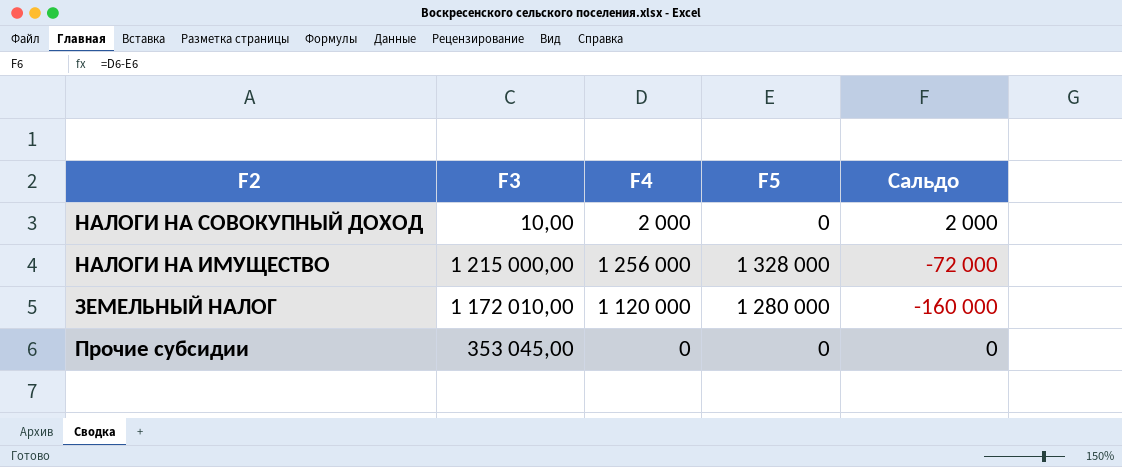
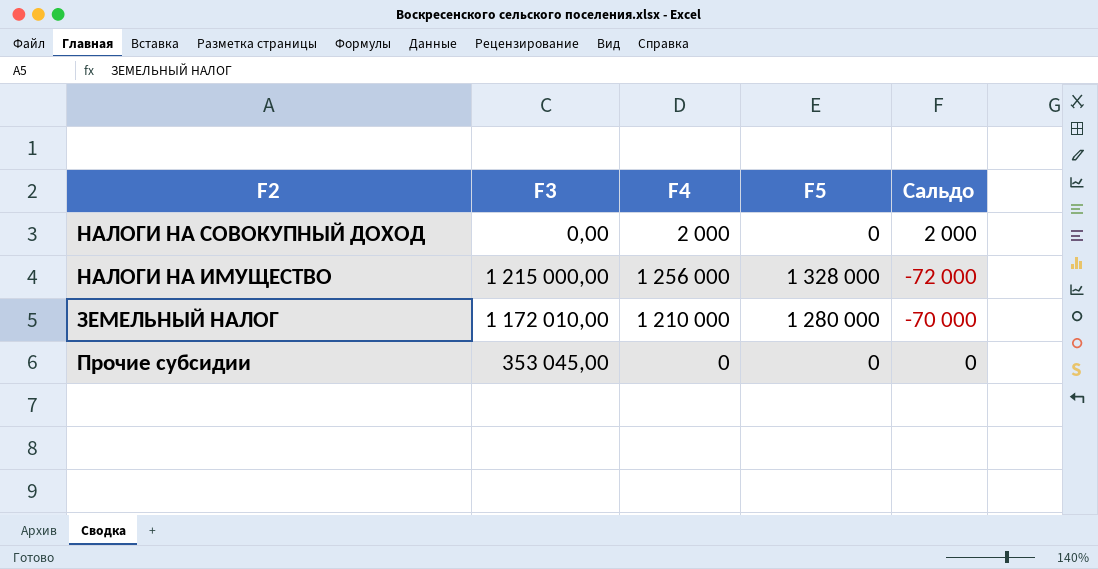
НАЛОГИ НА СОВОКУПНЫЙ ДОХОД | F3: 10,00 -> 0,00
ЗЕМЕЛЬНЫЙ НАЛОГ | F4: 1 120 000 -> 1 210 000
ЗЕМЕЛЬНЫЙ НАЛОГ | Сальдо: -160 000 -> -70 000

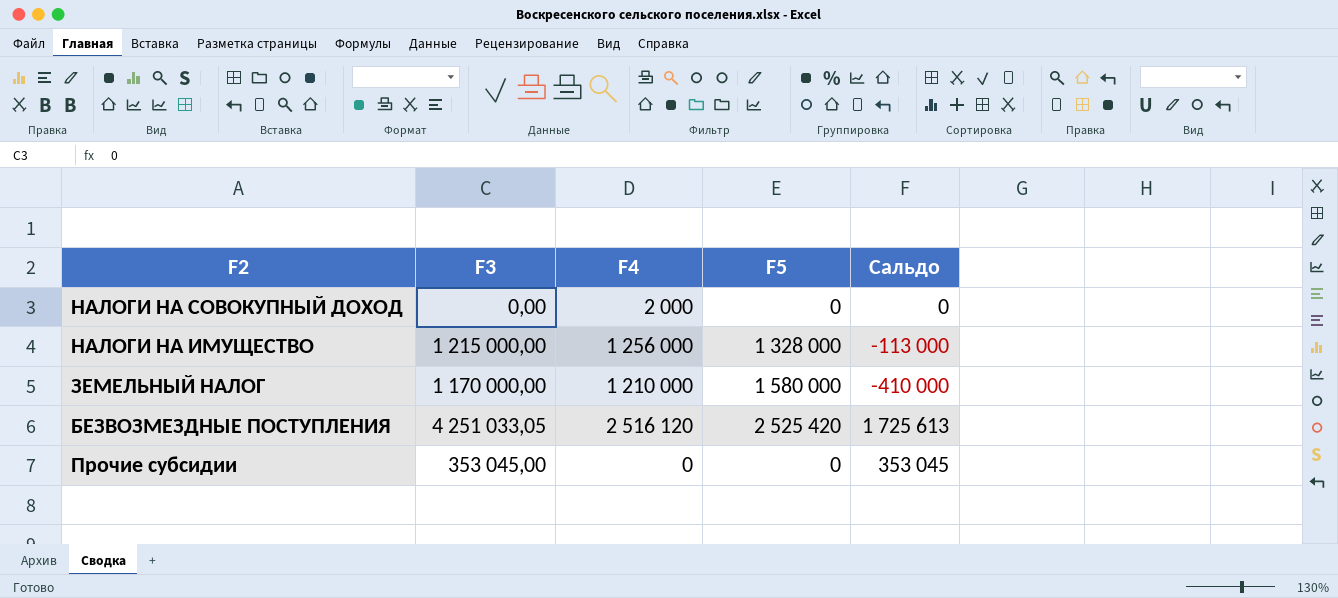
column Сальдо | formula: [F4] - [F5] -> [F3] - [F5]
ЗЕМЕЛЬНЫЙ НАЛОГ | F3: 1 172 010,00 -> 1 170 000,00
ЗЕМЕЛЬНЫЙ НАЛОГ | F5: 1 280 000 -> 1 580 000
row БЕЗВОЗМЕЗДНЫЕ ПОСТУПЛЕНИЯ: none -> 4 251 033,05 | 2 516 120 | 2 525 420 | 1 725 613

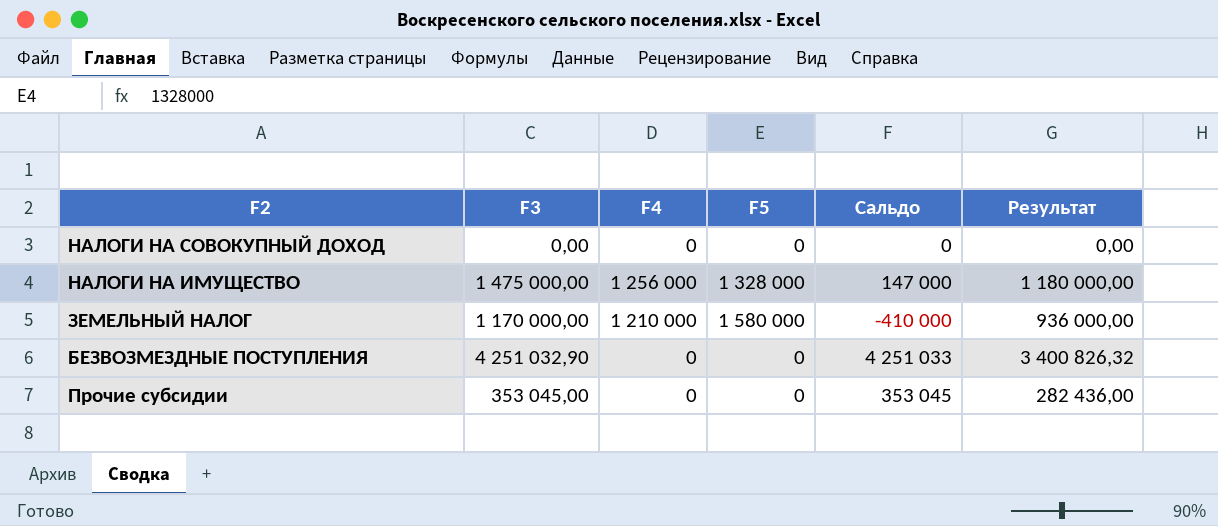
column Результат | formula: none -> [F3] * 0,8
НАЛОГИ НА СОВОКУПНЫЙ ДОХОД | F4: 2 000 -> 0
НАЛОГИ НА ИМУЩЕСТВО | F3: 1 215 000,00 -> 1 475 000,00
НАЛОГИ НА ИМУЩЕСТВО | Сальдо: -113 000 -> 147 000
БЕЗВОЗМЕЗДНЫЕ ПОСТУПЛЕНИЯ | F3: 4 251 033,05 -> 4 251 032,90
БЕЗВОЗМЕЗДНЫЕ ПОСТУПЛЕНИЯ | F4: 2 516 120 -> 0
БЕЗВОЗМЕЗДНЫЕ ПОСТУПЛЕНИЯ | F5: 2 525 420 -> 0
БЕЗВОЗМЕЗДНЫЕ ПОСТУПЛЕНИЯ | Сальдо: 1 725 613 -> 4 251 033

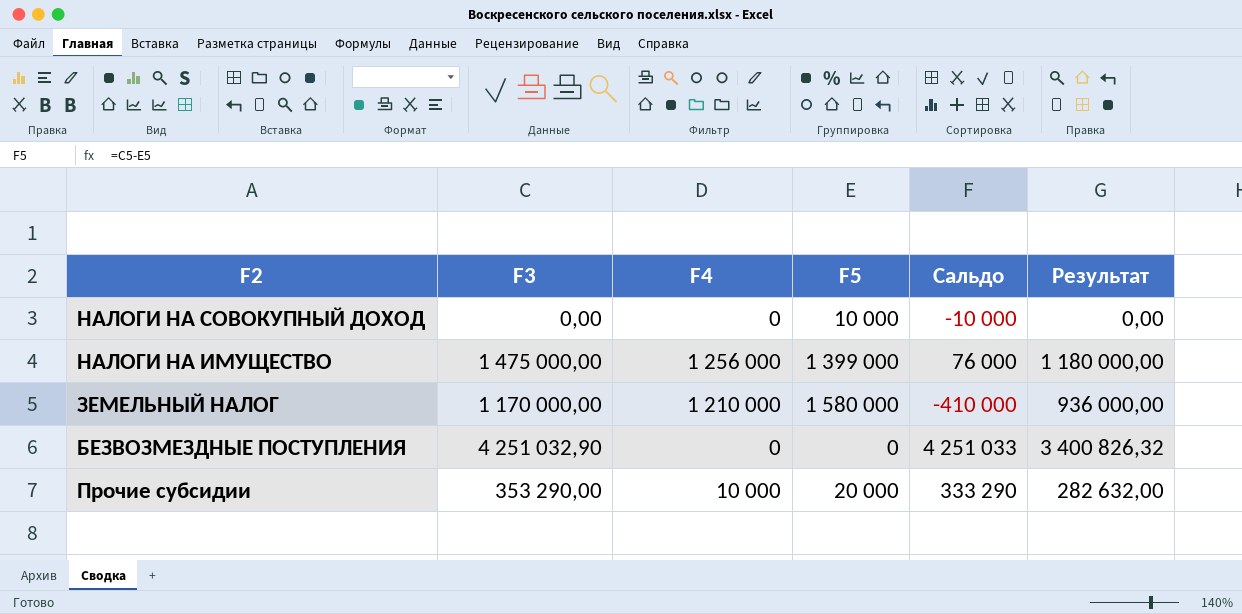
НАЛОГИ НА СОВОКУПНЫЙ ДОХОД | F5: 0 -> 10 000
НАЛОГИ НА СОВОКУПНЫЙ ДОХОД | Сальдо: 0 -> -10 000
НАЛОГИ НА ИМУЩЕСТВО | F5: 1 328 000 -> 1 399 000
НАЛОГИ НА ИМУЩЕСТВО | Сальдо: 147 000 -> 76 000
Прочие субсидии | F3: 353 045,00 -> 353 290,00
Прочие субсидии | F4: 0 -> 10 000
Прочие субсидии | F5: 0 -> 20 000
Прочие субсидии | Сальдо: 353 045 -> 333 290
Прочие субсидии | Результат: 282 436,00 -> 282 632,00

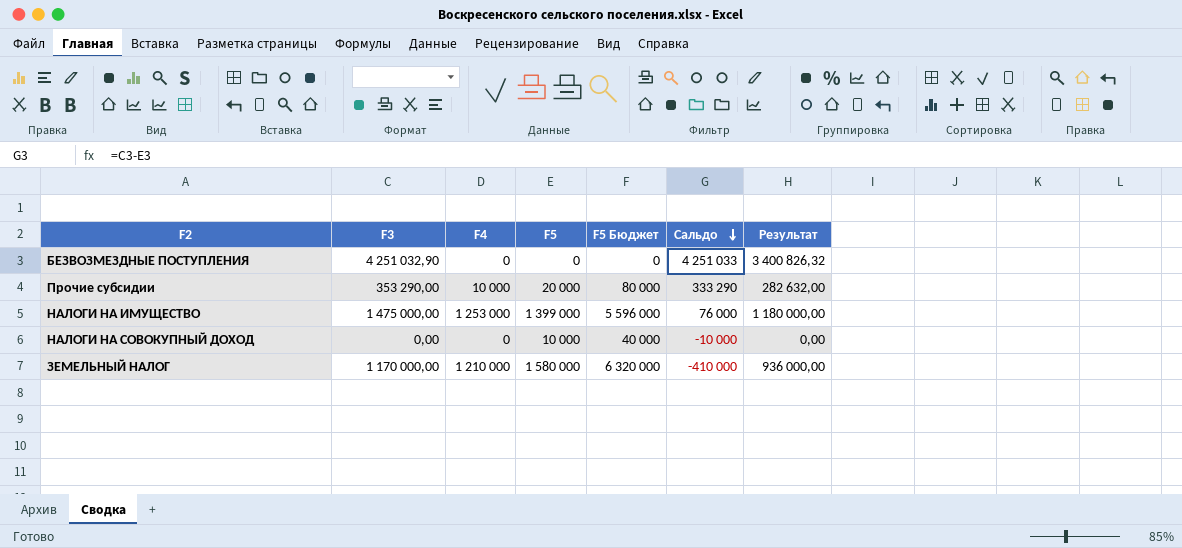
row order: none -> Сальдо descending
column F5 Бюджет | formula: none -> [F5] * 4
НАЛОГИ НА ИМУЩЕСТВО | F4: 1 256 000 -> 1 253 000

